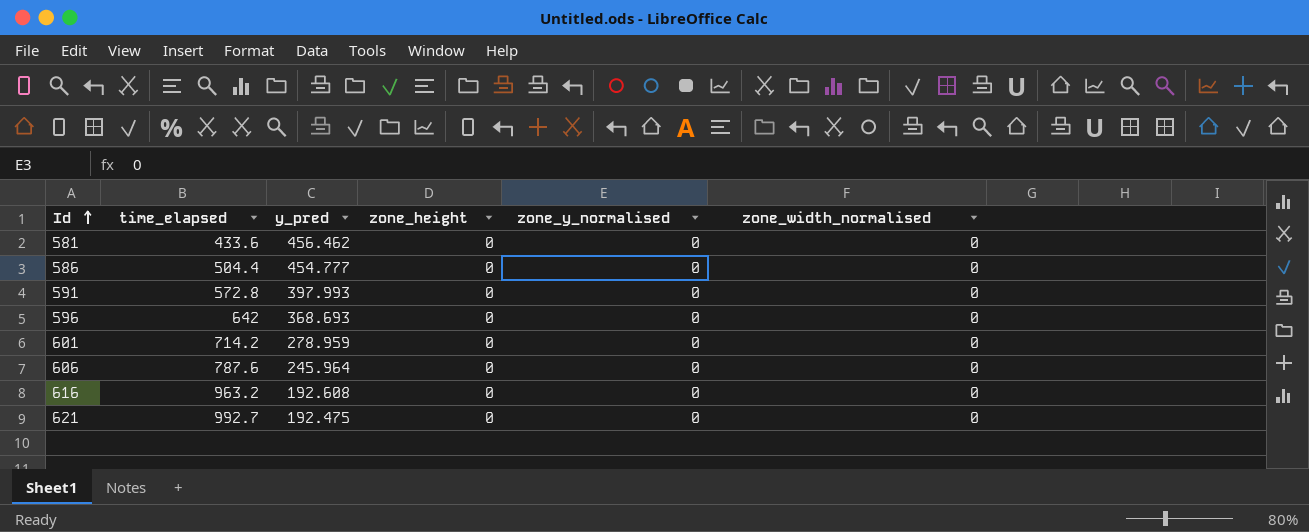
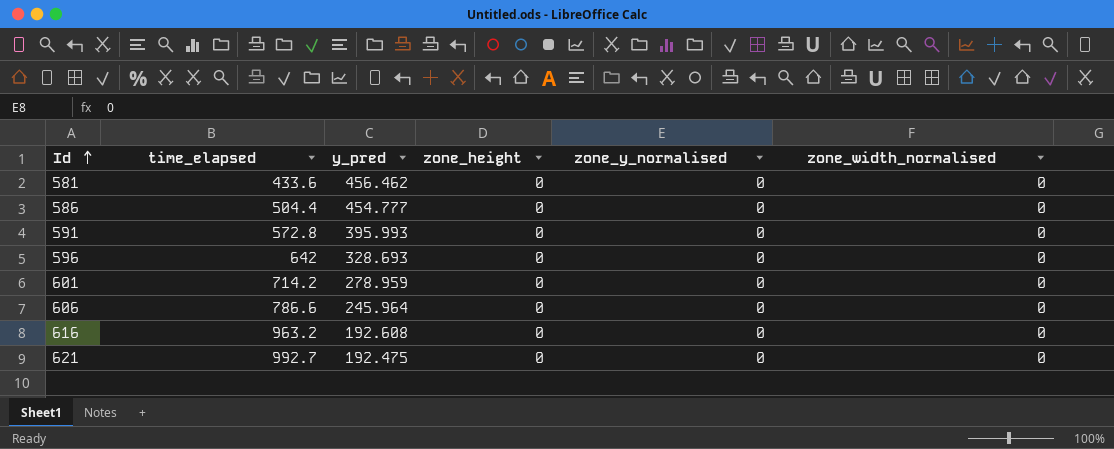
591 | y_pred: 397.993 -> 395.993
596 | y_pred: 368.693 -> 328.693
606 | time_elapsed: 787.6 -> 786.6

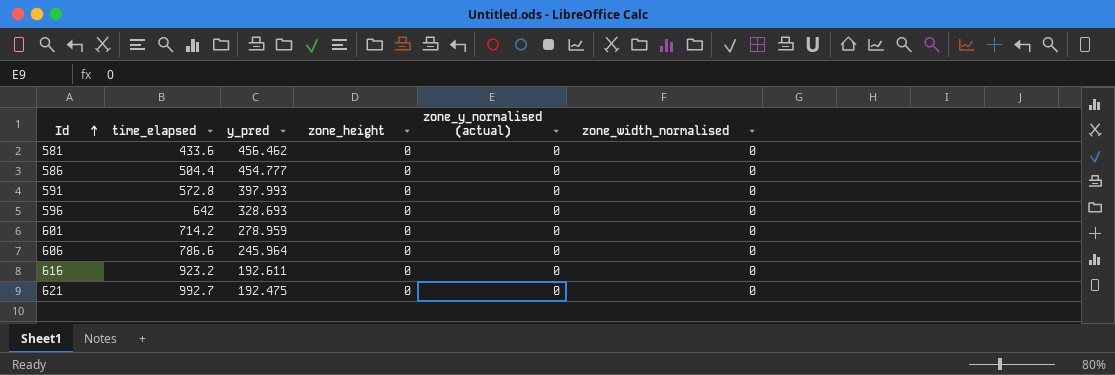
column name: zone_y_normalised -> zone_y_normalised (actual)
591 | y_pred: 395.993 -> 397.993
616 | time_elapsed: 963.2 -> 923.2
616 | y_pred: 192.608 -> 192.611

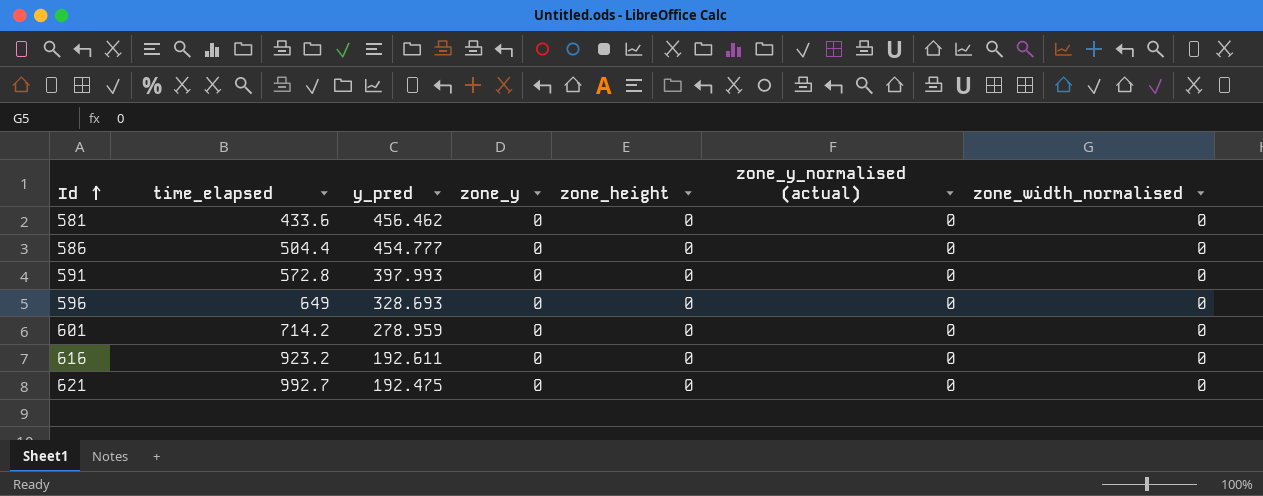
column zone_y | position: none -> 4
row 606: 786.6 | 245.964 | 0 | 0 | 0 -> none
596 | time_elapsed: 642 -> 649

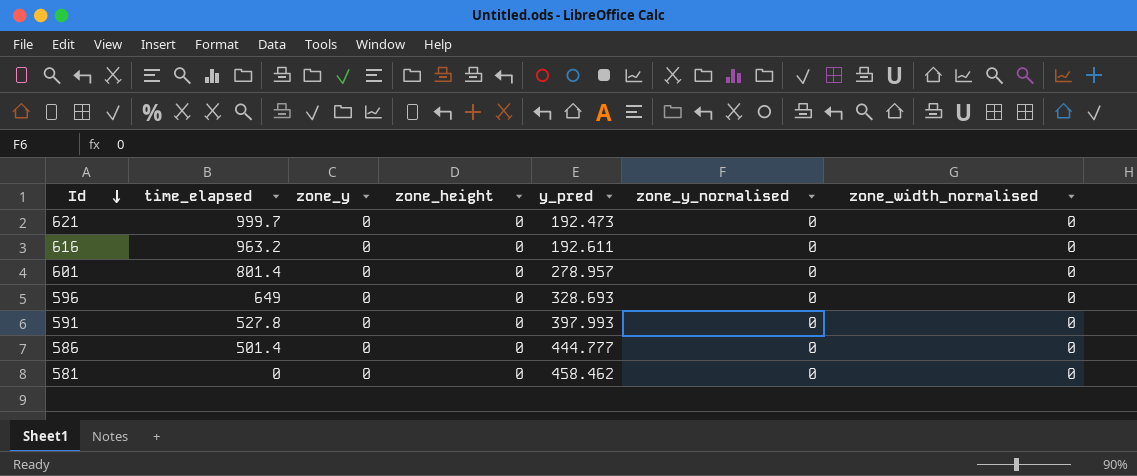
row order: Id ascending -> Id descending
column y_pred | position: 3 -> 5
column name: zone_y_normalised (actual) -> zone_y_normalised
621 | time_elapsed: 992.7 -> 999.7
621 | y_pred: 192.475 -> 192.473
616 | time_elapsed: 923.2 -> 963.2
601 | time_elapsed: 714.2 -> 801.4
601 | y_pred: 278.959 -> 278.957
591 | time_elapsed: 572.8 -> 527.8
586 | time_elapsed: 504.4 -> 501.4
586 | y_pred: 454.777 -> 444.777
581 | time_elapsed: 433.6 -> 0
581 | y_pred: 456.462 -> 458.462

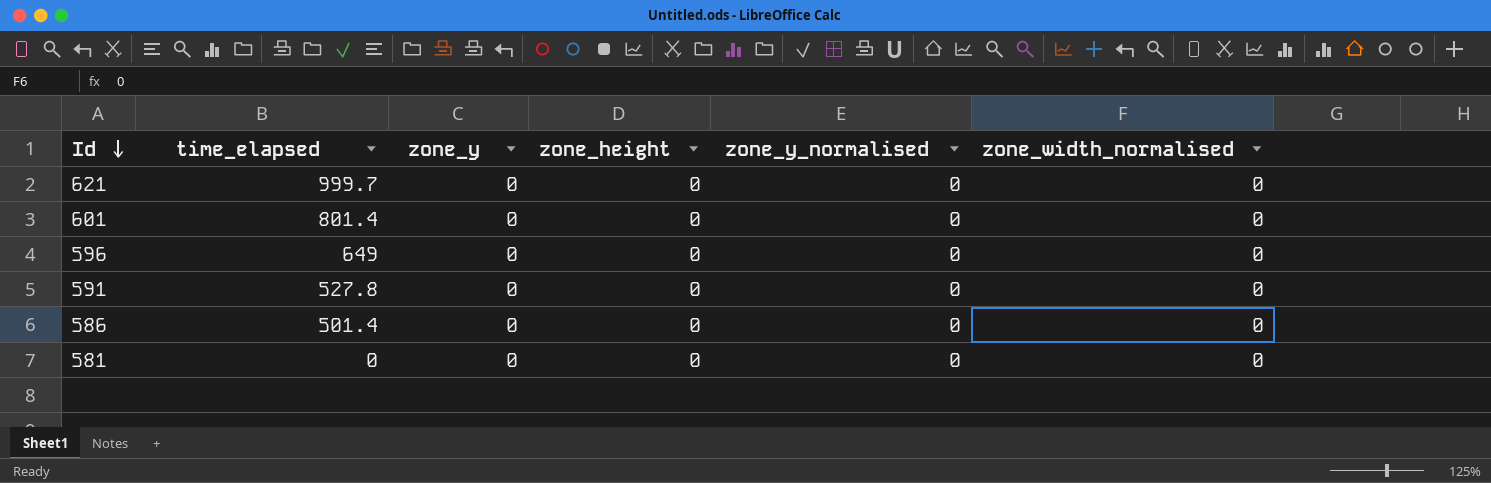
column y_pred | position: 5 -> none
row 616: 963.2 | 0 | 0 | 192.611 | 0 | 0 -> none

